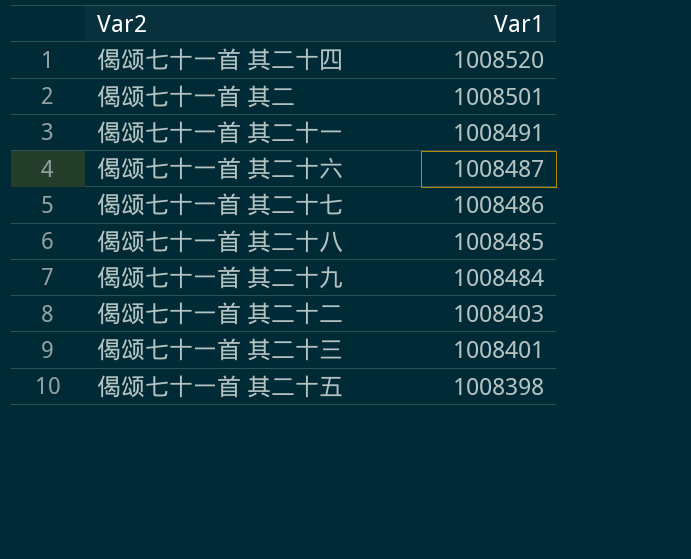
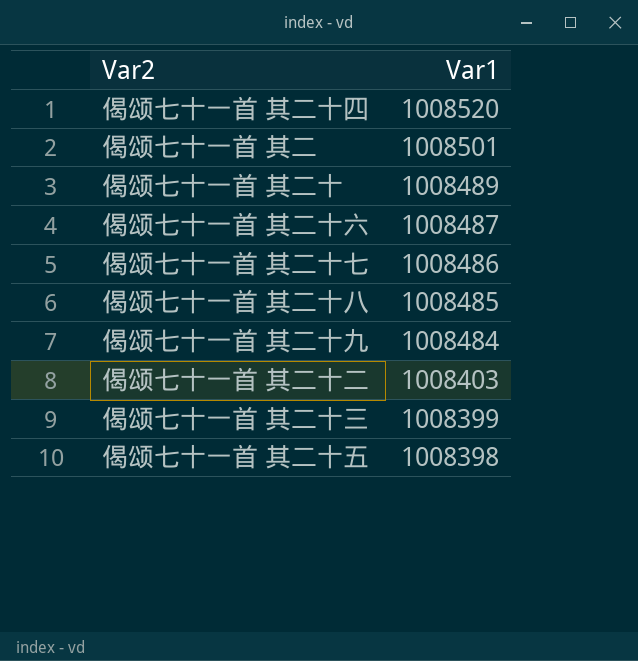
row 偈颂七十一首 其二十一: 1008491 -> none
row 偈颂七十一首 其二十: none -> 1008489
偈颂七十一首 其二十三 | Var1: 1008401 -> 1008399

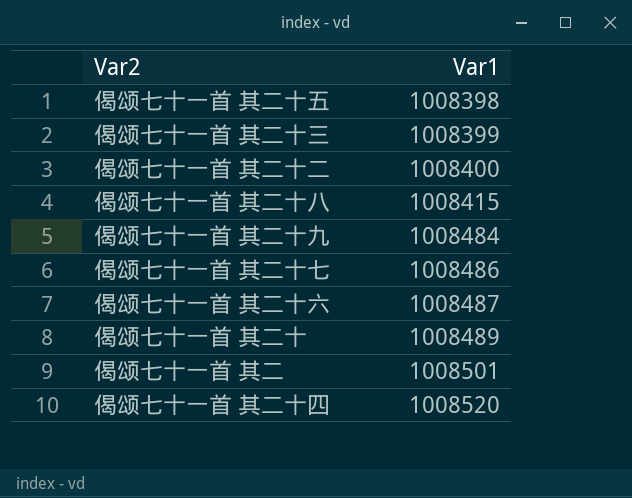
row order: Var1 descending -> Var1 ascending
偈颂七十一首 其二十二 | Var1: 1008403 -> 1008400
偈颂七十一首 其二十八 | Var1: 1008485 -> 1008415

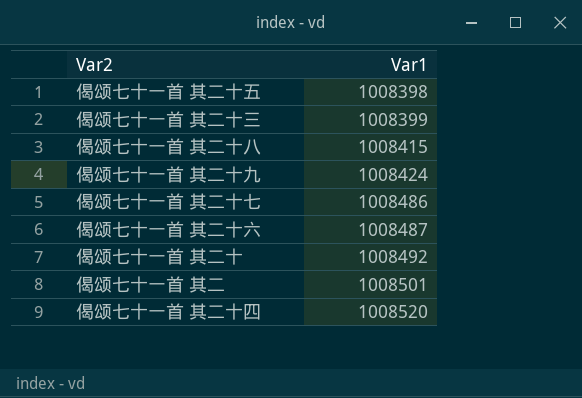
row 偈颂七十一首 其二十二: 1008400 -> none
偈颂七十一首 其二十九 | Var1: 1008484 -> 1008424
偈颂七十一首 其二十 | Var1: 1008489 -> 1008492

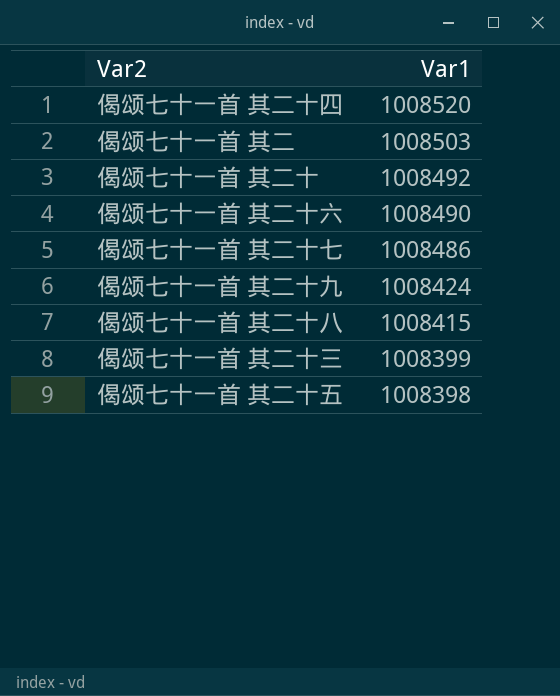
row order: Var1 ascending -> Var1 descending
偈颂七十一首 其二 | Var1: 1008501 -> 1008503
偈颂七十一首 其二十六 | Var1: 1008487 -> 1008490

